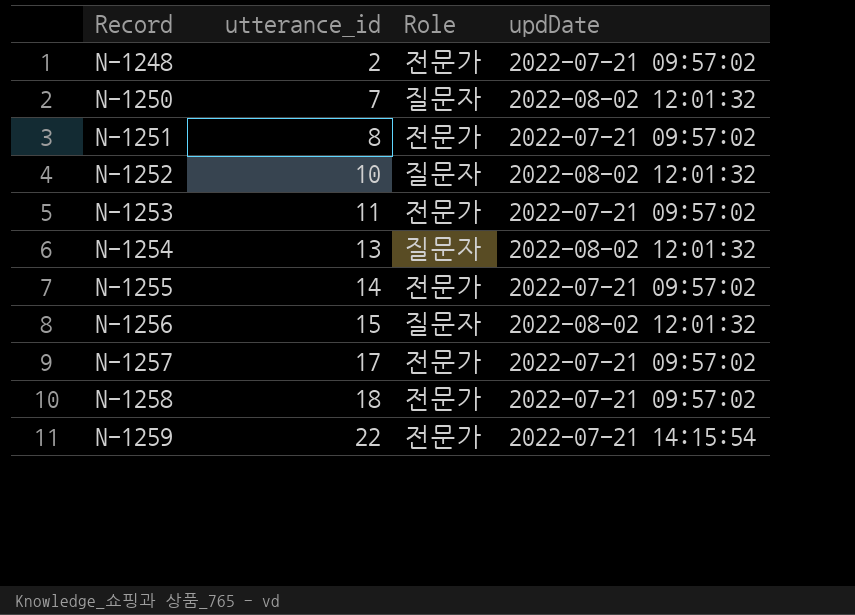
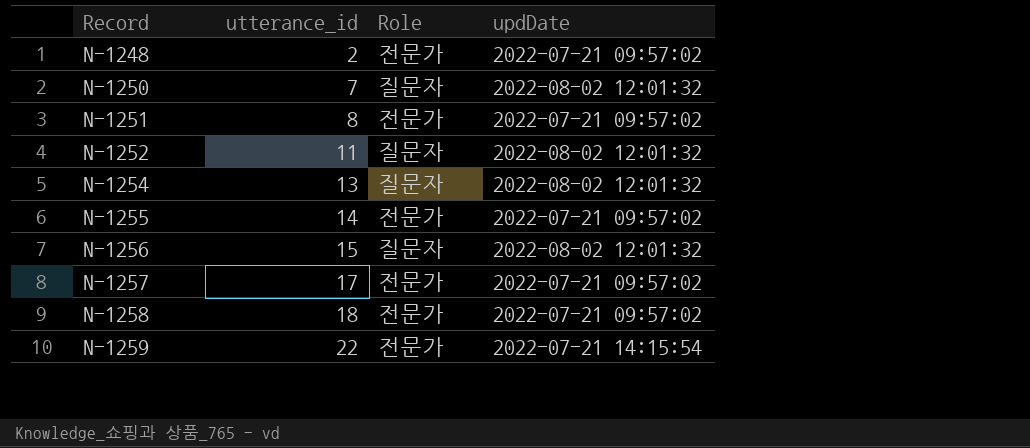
row N-1253: 11 | 전문가 | 2022-07-21 09:57:02 -> none
N-1252 | utterance_id: 10 -> 11

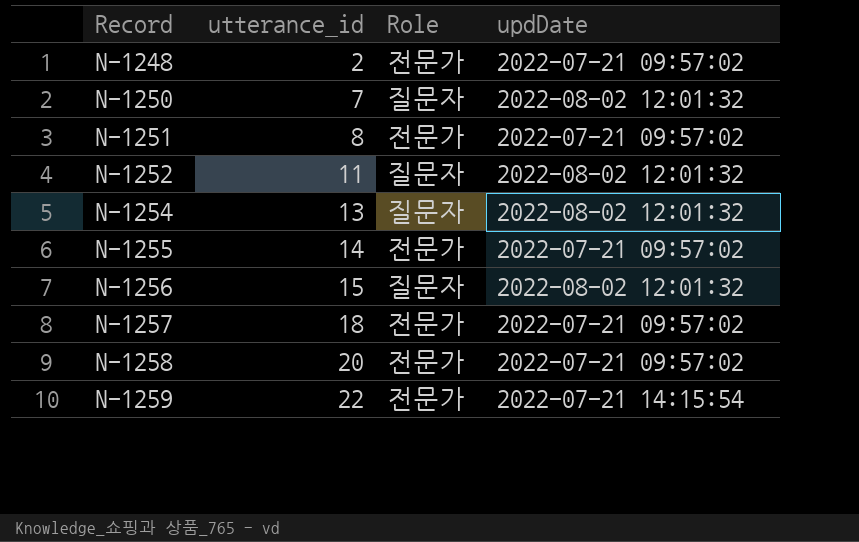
N-1257 | utterance_id: 17 -> 18
N-1258 | utterance_id: 18 -> 20

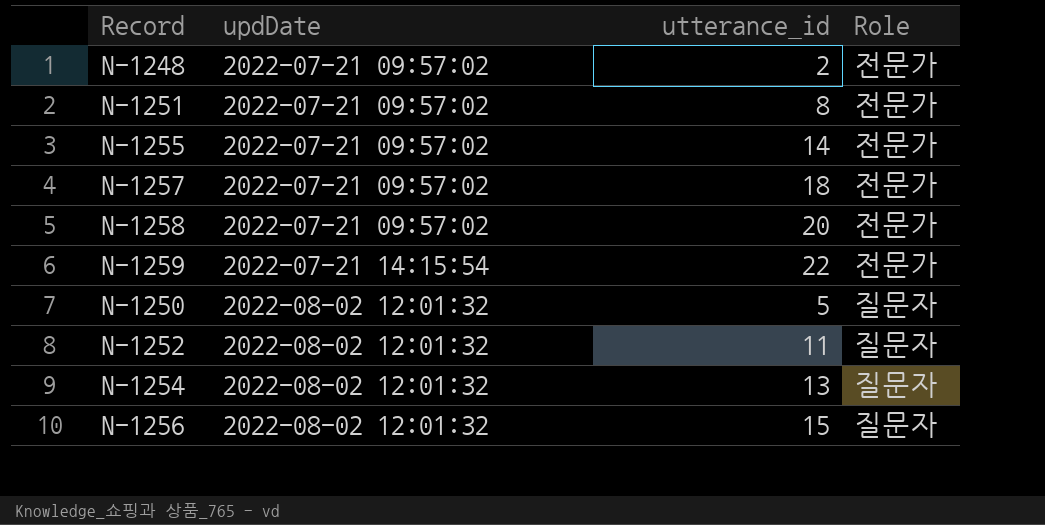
row order: Record ascending -> updDate ascending
column updDate | position: 4 -> 2
N-1250 | utterance_id: 7 -> 5

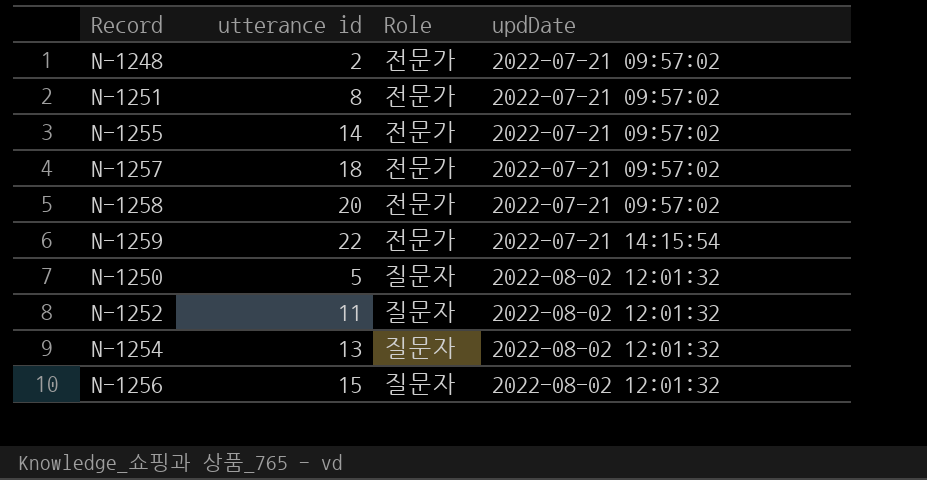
column name: utterance_id -> utterance id
column updDate | position: 2 -> 4

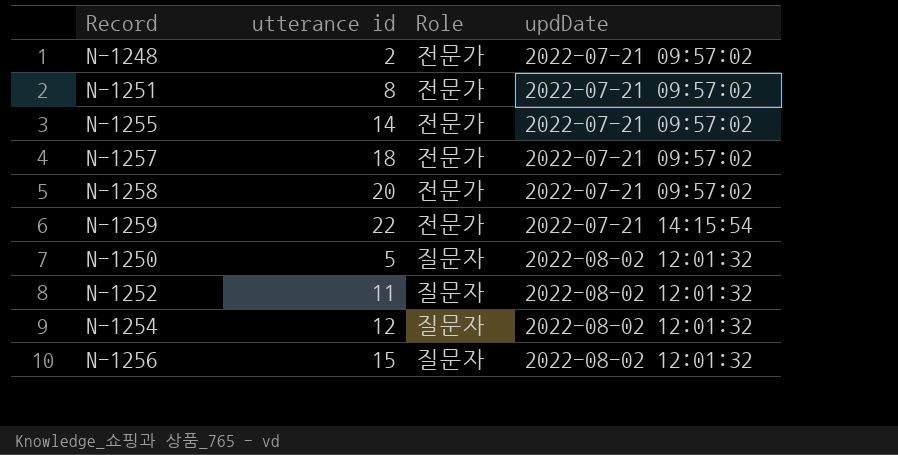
N-1254 | utterance id: 13 -> 12

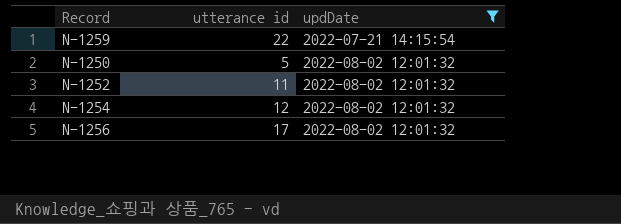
filter: none -> updDate != 2022-07-21 09:57:02
column Role | position: 3 -> none
N-1256 | utterance id: 15 -> 17

